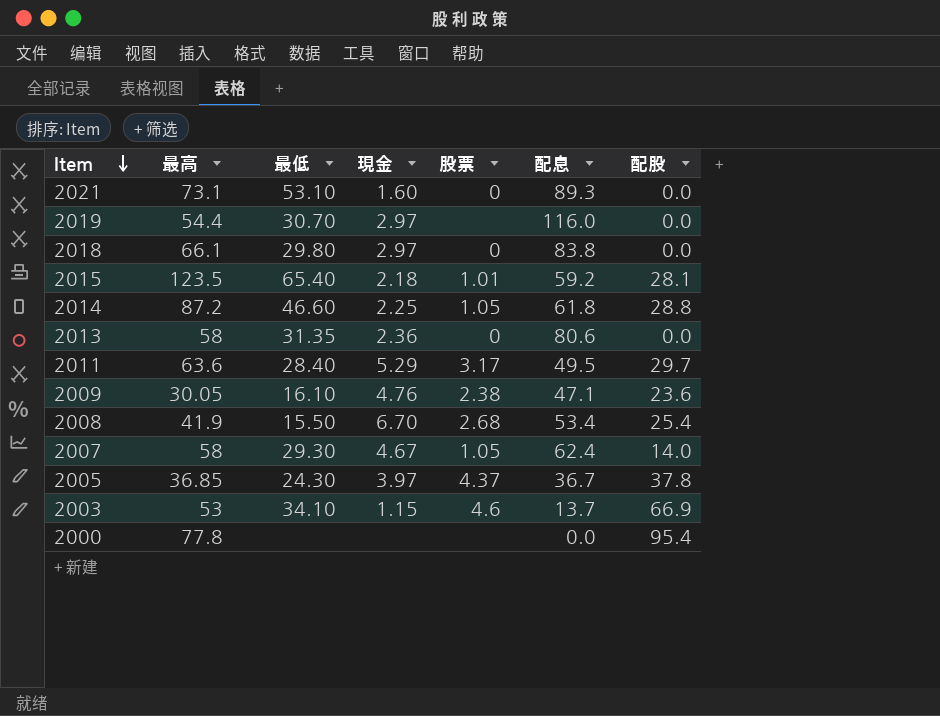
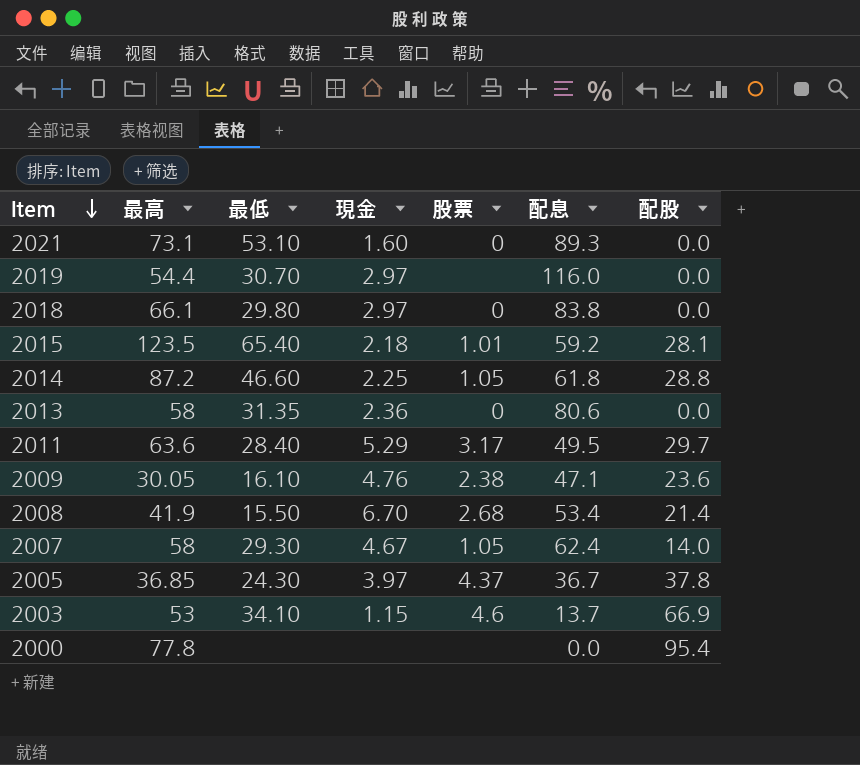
2008 | 配股: 25.4 -> 21.4

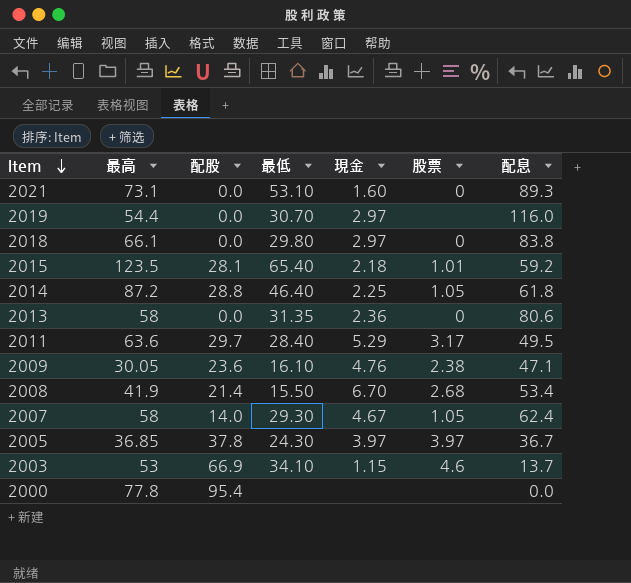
column 配股 | position: 7 -> 3
2014 | 最低: 46.60 -> 46.40
2005 | 股票: 4.37 -> 3.97

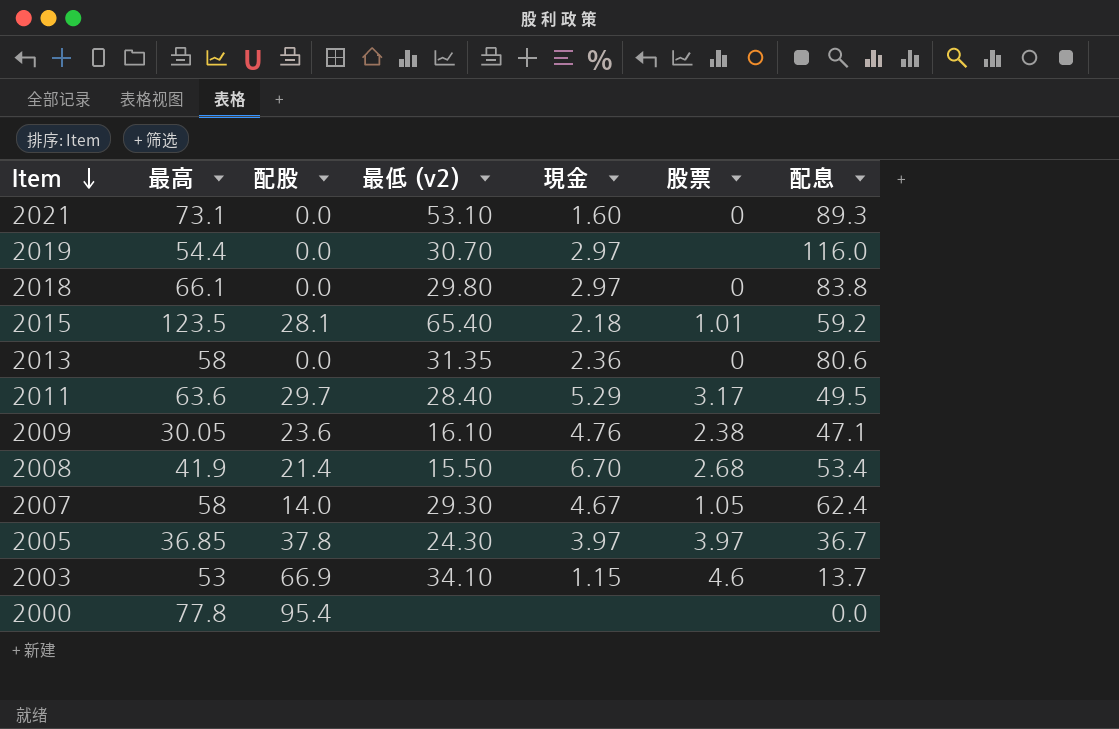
column name: 最低 -> 最低 (v2)
row 2014: 87.2 | 28.8 | 46.40 | 2.25 | 1.05 | 61.8 -> none

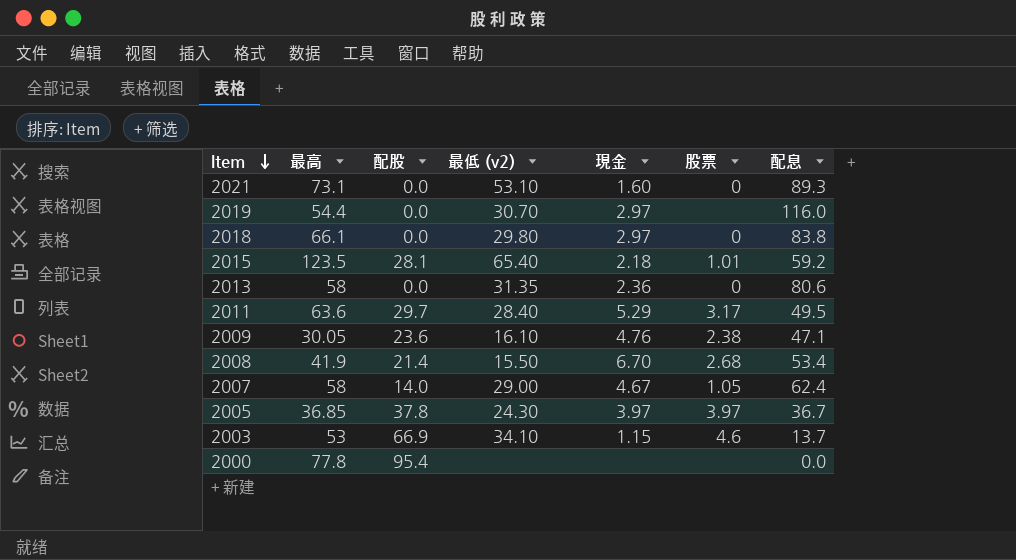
2007 | 最低 (v2): 29.30 -> 29.00

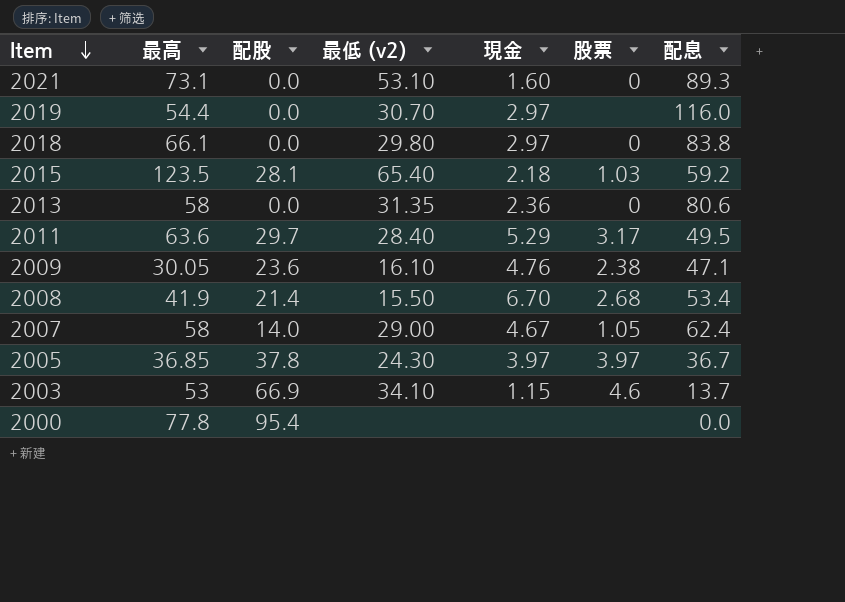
2015 | 股票: 1.01 -> 1.03

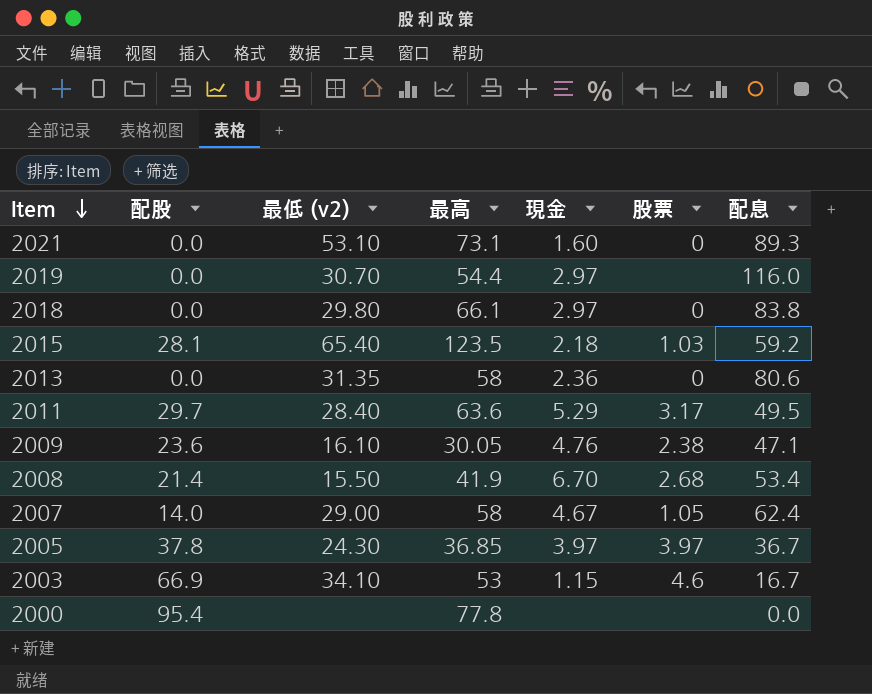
column 最高 | position: 2 -> 4
2003 | 配息: 13.7 -> 16.7

